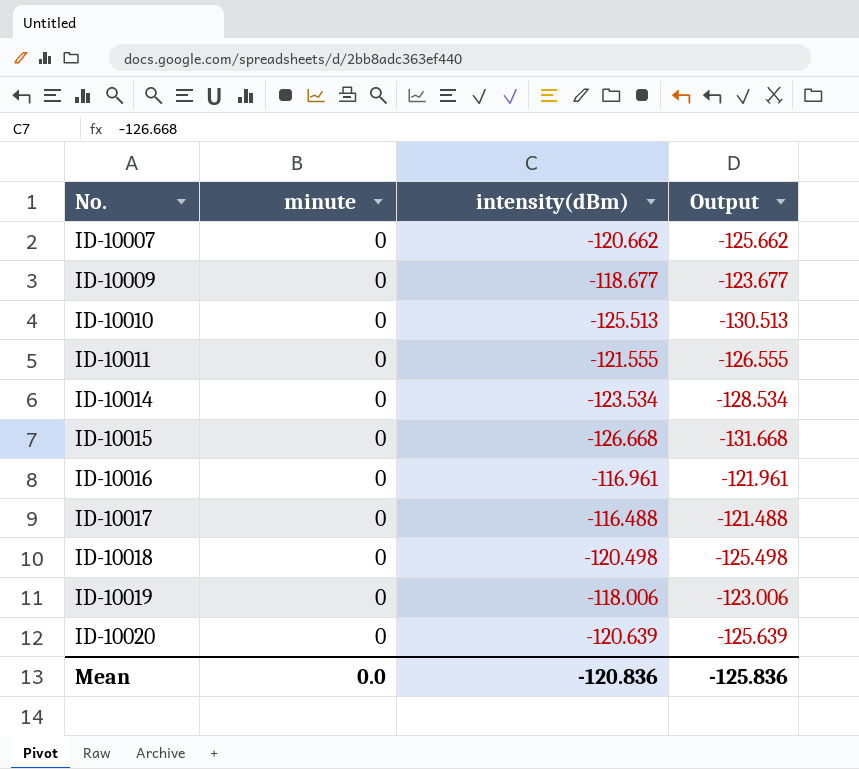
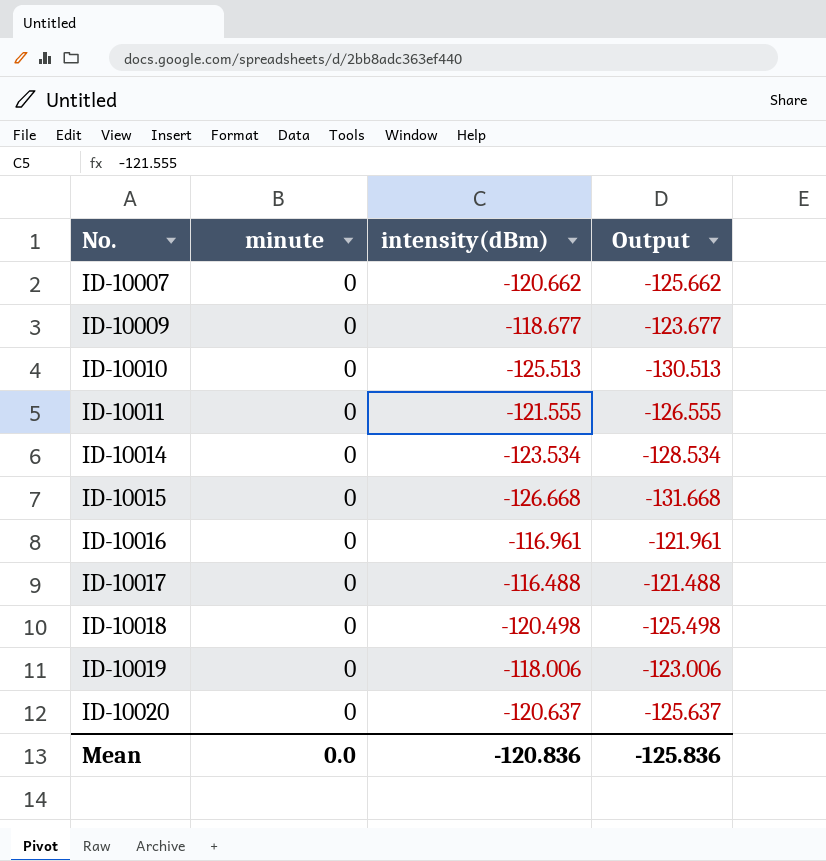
ID-10020 | intensity(dBm): -120.639 -> -120.637
ID-10020 | Output: -125.639 -> -125.637

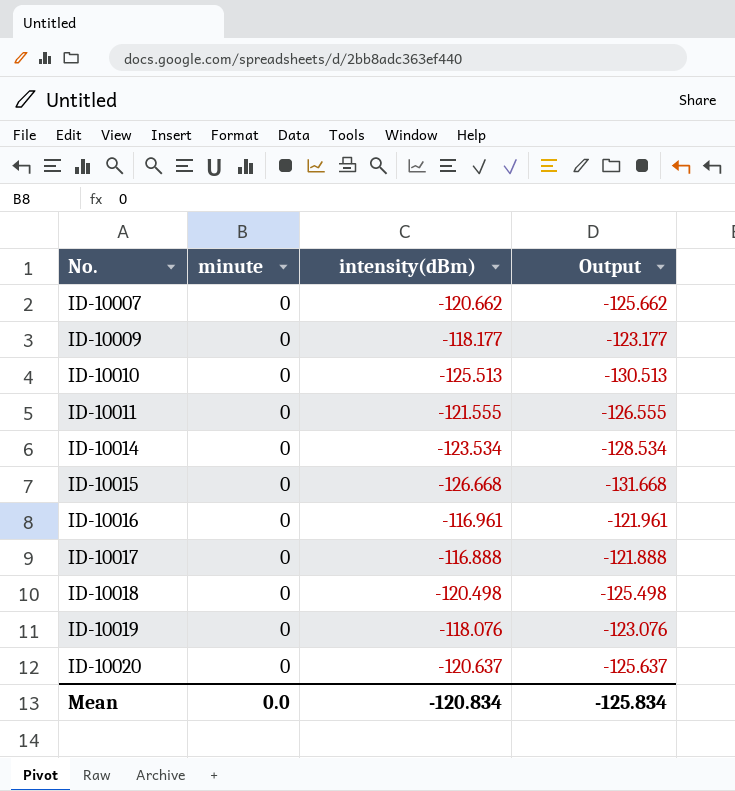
ID-10009 | intensity(dBm): -118.677 -> -118.177
ID-10009 | Output: -123.677 -> -123.177
ID-10017 | intensity(dBm): -116.488 -> -116.888
ID-10017 | Output: -121.488 -> -121.888
ID-10019 | intensity(dBm): -118.006 -> -118.076
ID-10019 | Output: -123.006 -> -123.076
Mean | intensity(dBm): -120.836 -> -120.834
Mean | Output: -125.836 -> -125.834

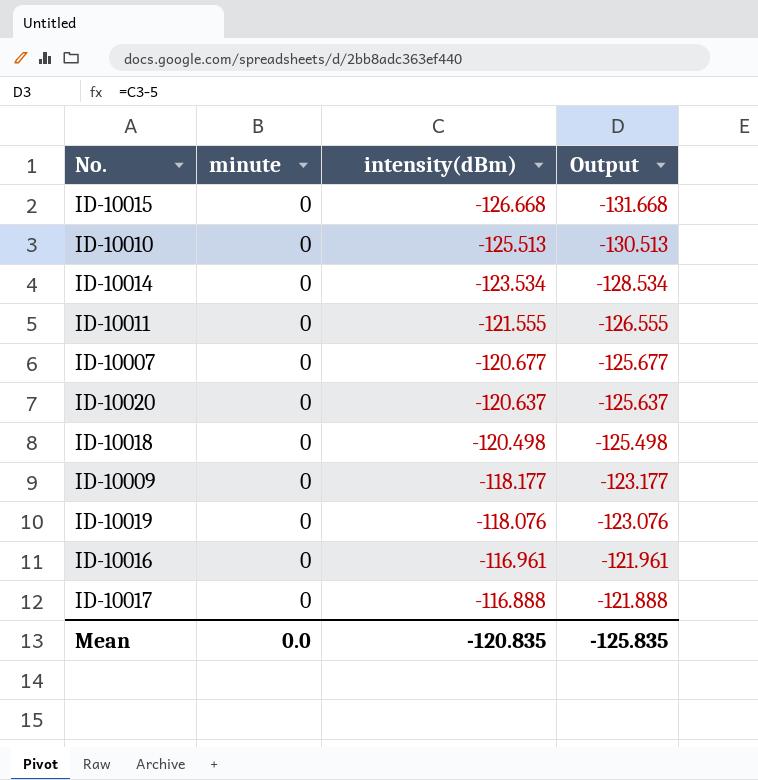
row order: No. ascending -> intensity(dBm) ascending
ID-10007 | intensity(dBm): -120.662 -> -120.677
ID-10007 | Output: -125.662 -> -125.677
Mean | intensity(dBm): -120.834 -> -120.835
Mean | Output: -125.834 -> -125.835

